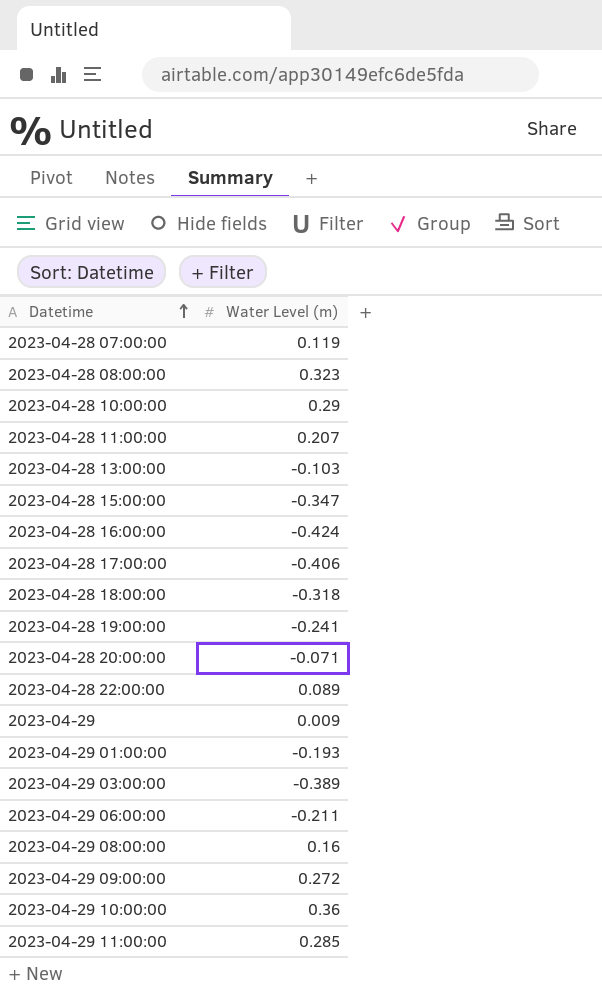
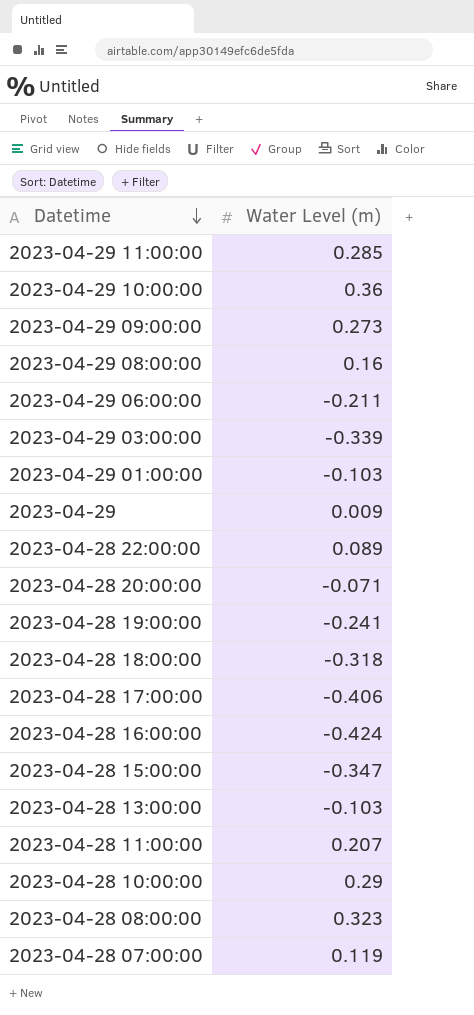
row order: Datetime ascending -> Datetime descending
2023-04-29 09:00:00 | Water Level (m): 0.272 -> 0.273
2023-04-29 03:00:00 | Water Level (m): -0.389 -> -0.339
2023-04-29 01:00:00 | Water Level (m): -0.193 -> -0.103

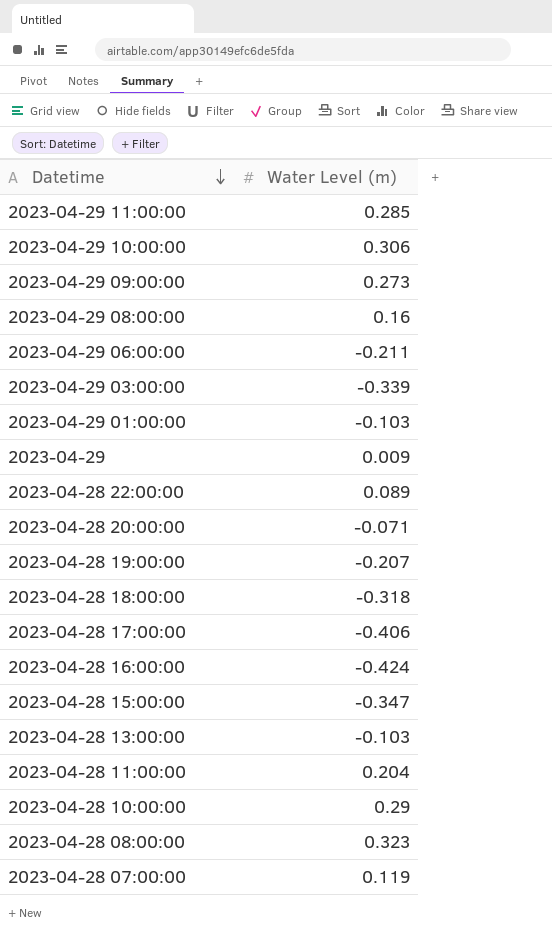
2023-04-29 10:00:00 | Water Level (m): 0.36 -> 0.306
2023-04-28 19:00:00 | Water Level (m): -0.241 -> -0.207
2023-04-28 11:00:00 | Water Level (m): 0.207 -> 0.204

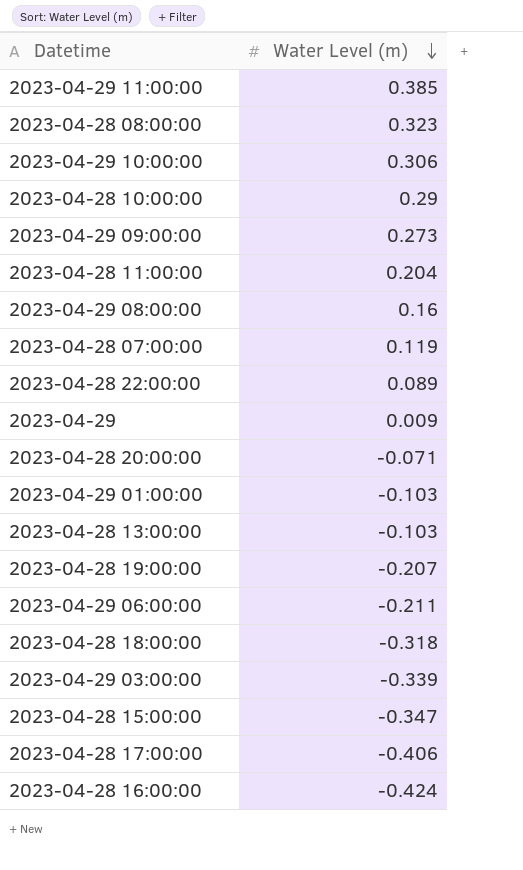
row order: Datetime descending -> Water Level (m) descending
2023-04-29 11:00:00 | Water Level (m): 0.285 -> 0.385

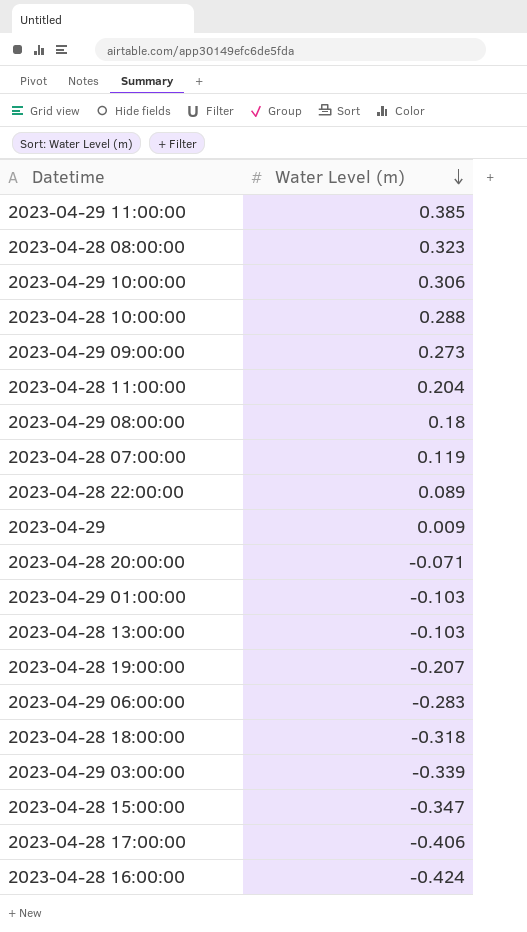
2023-04-28 10:00:00 | Water Level (m): 0.29 -> 0.288
2023-04-29 08:00:00 | Water Level (m): 0.16 -> 0.18
2023-04-29 06:00:00 | Water Level (m): -0.211 -> -0.283

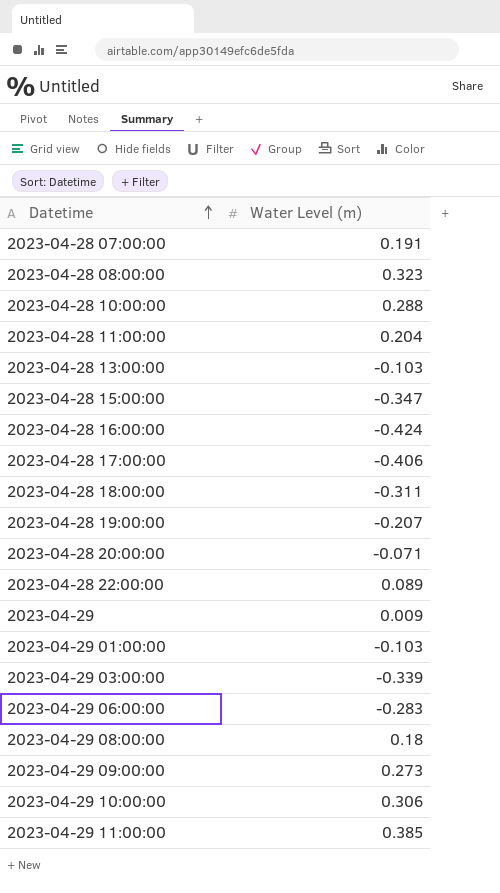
row order: Water Level (m) descending -> Datetime ascending
2023-04-28 07:00:00 | Water Level (m): 0.119 -> 0.191
2023-04-28 18:00:00 | Water Level (m): -0.318 -> -0.311

